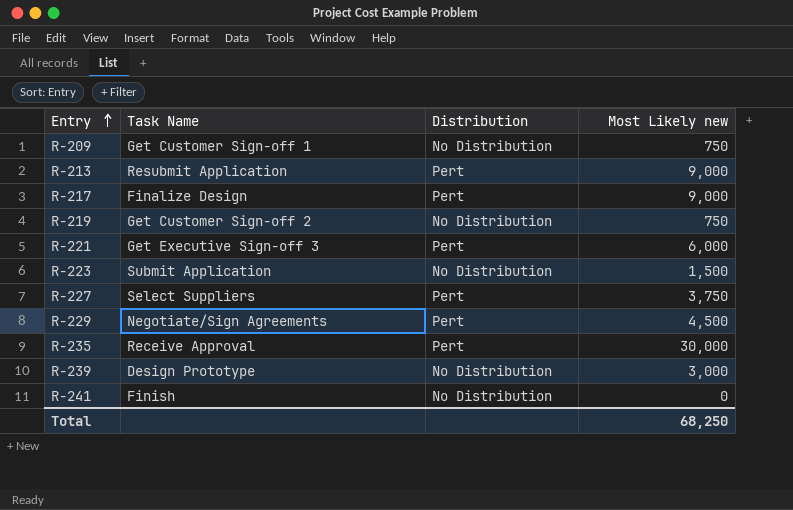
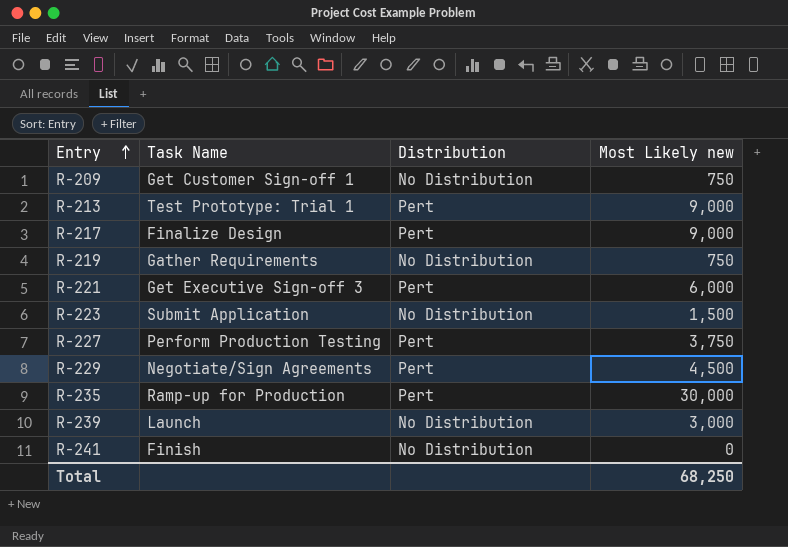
R-213 | Task Name: Resubmit Application -> Test Prototype: Trial 1
R-219 | Task Name: Get Customer Sign-off 2 -> Gather Requirements
R-227 | Task Name: Select Suppliers -> Perform Production Testing
R-235 | Task Name: Receive Approval -> Ramp-up for Production
R-239 | Task Name: Design Prototype -> Launch

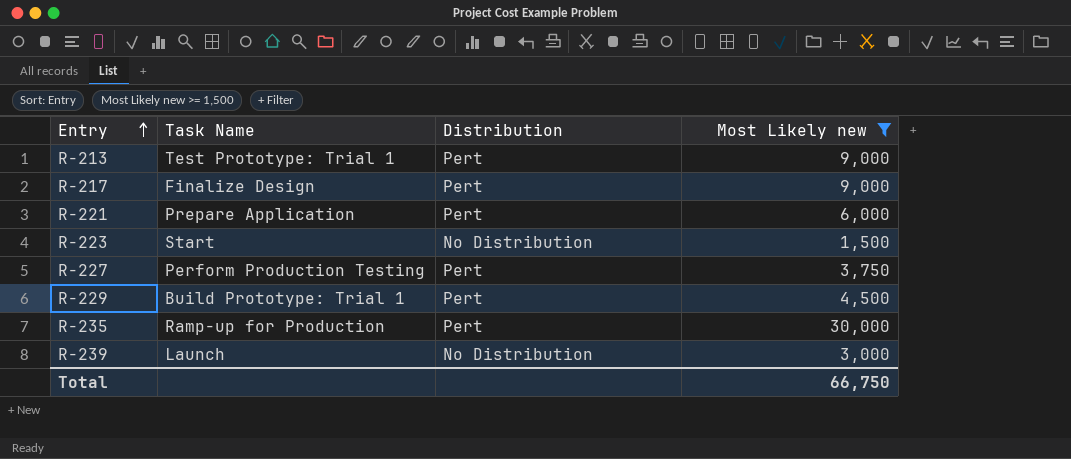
filter: none -> Most Likely new >= 1,500
R-221 | Task Name: Get Executive Sign-off 3 -> Prepare Application
R-223 | Task Name: Submit Application -> Start
R-229 | Task Name: Negotiate/Sign Agreements -> Build Prototype: Trial 1
Total | Most Likely new: 68,250 -> 66,750

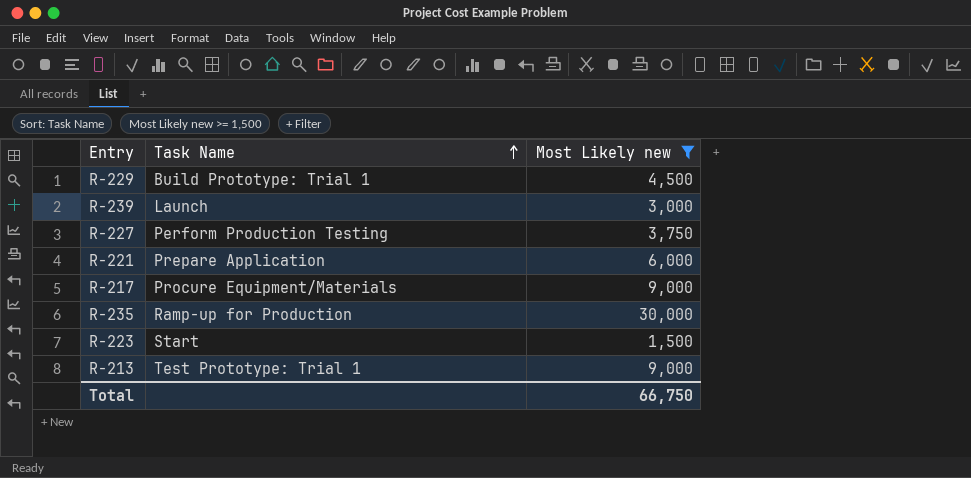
row order: Entry ascending -> Task Name ascending
column Distribution | position: 3 -> none
R-217 | Task Name: Finalize Design -> Procure Equipment/Materials

